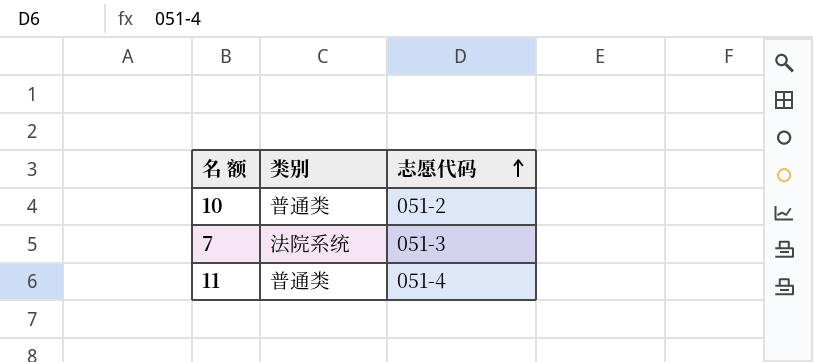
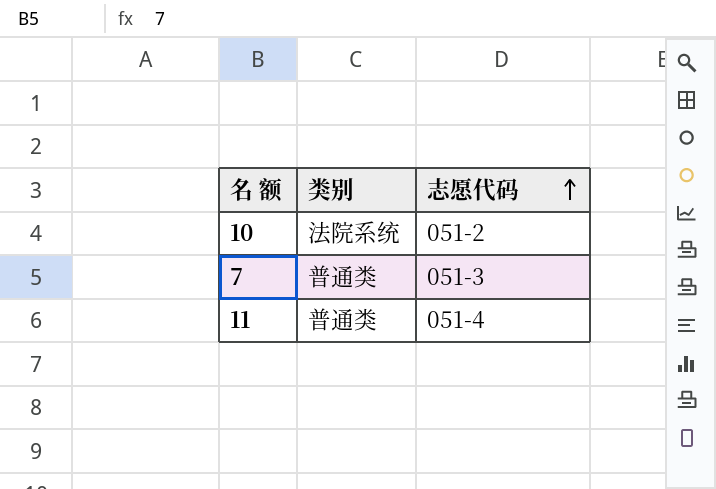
10 | 类别: 普通类 -> 法院系统
7 | 类别: 法院系统 -> 普通类

